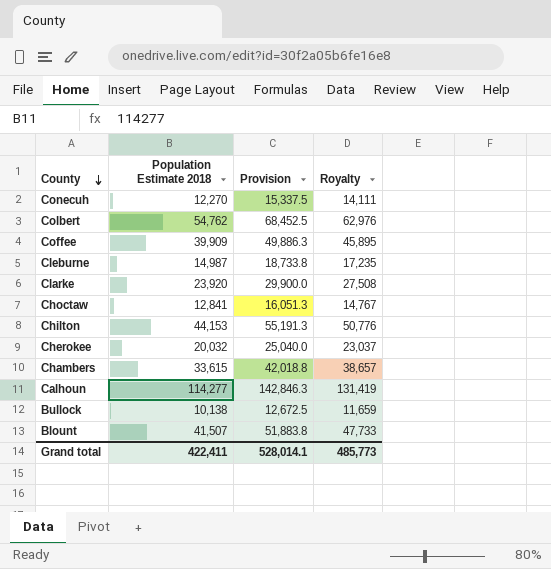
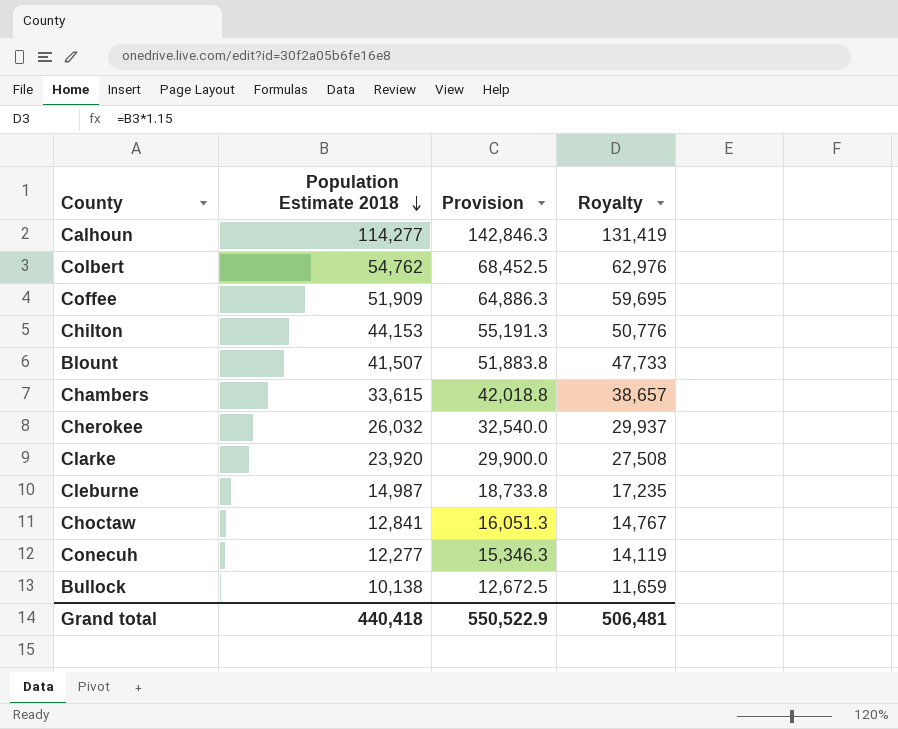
row order: County descending -> Population Estimate 2018 descending
Coffee | Population Estimate 2018: 39,909 -> 51,909
Coffee | Provision: 49,886.3 -> 64,886.3
Coffee | Royalty: 45,895 -> 59,695
Cherokee | Population Estimate 2018: 20,032 -> 26,032
Cherokee | Provision: 25,040.0 -> 32,540.0
Cherokee | Royalty: 23,037 -> 29,937
Conecuh | Population Estimate 2018: 12,270 -> 12,277
Conecuh | Provision: 15,337.5 -> 15,346.3
Conecuh | Royalty: 14,111 -> 14,119
Grand total | Population Estimate 2018: 422,411 -> 440,418
Grand total | Provision: 528,014.1 -> 550,522.9
Grand total | Royalty: 485,773 -> 506,481

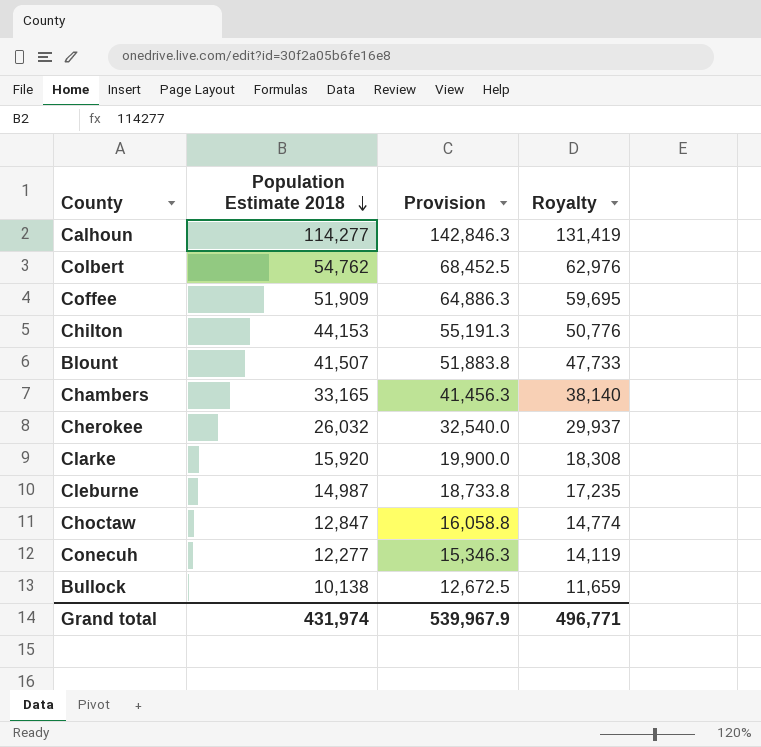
Chambers | Population Estimate 2018: 33,615 -> 33,165
Chambers | Provision: 42,018.8 -> 41,456.3
Chambers | Royalty: 38,657 -> 38,140
Clarke | Population Estimate 2018: 23,920 -> 15,920
Clarke | Provision: 29,900.0 -> 19,900.0
Clarke | Royalty: 27,508 -> 18,308
Choctaw | Population Estimate 2018: 12,841 -> 12,847
Choctaw | Provision: 16,051.3 -> 16,058.8
Choctaw | Royalty: 14,767 -> 14,774
Grand total | Population Estimate 2018: 440,418 -> 431,974
Grand total | Provision: 550,522.9 -> 539,967.9
Grand total | Royalty: 506,481 -> 496,771

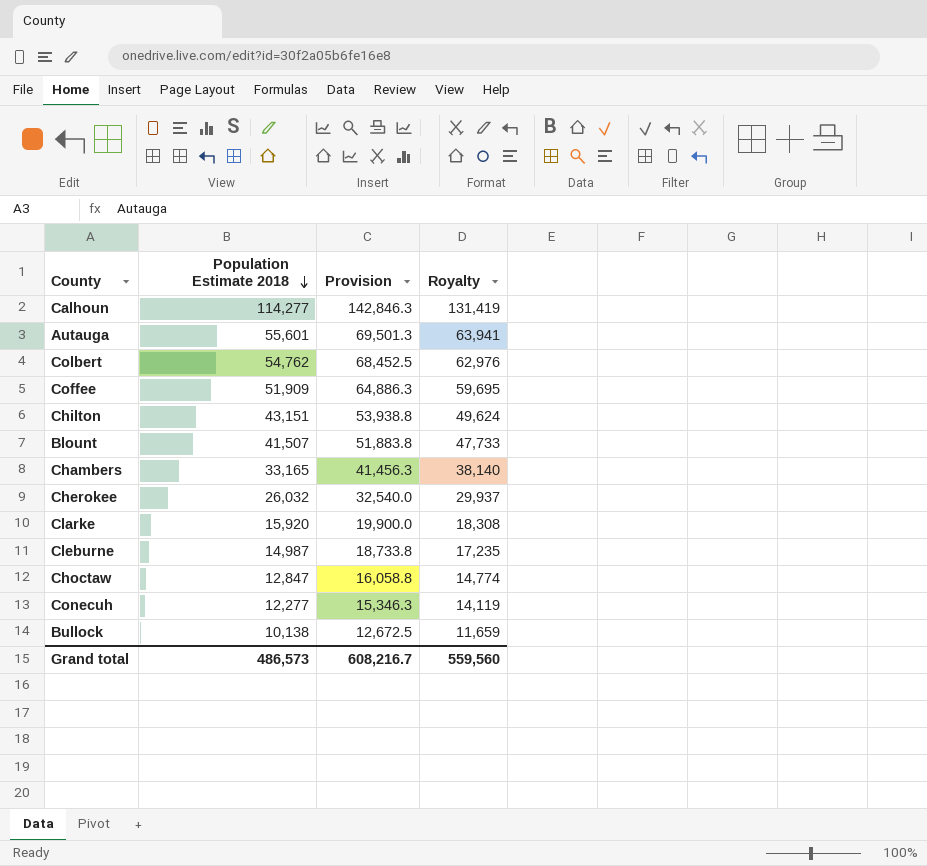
row Autauga: none -> 55,601 | 69,501.3 | 63,941
Chilton | Population Estimate 2018: 44,153 -> 43,151
Chilton | Provision: 55,191.3 -> 53,938.8
Chilton | Royalty: 50,776 -> 49,624
Grand total | Population Estimate 2018: 431,974 -> 486,573
Grand total | Provision: 539,967.9 -> 608,216.7
Grand total | Royalty: 496,771 -> 559,560

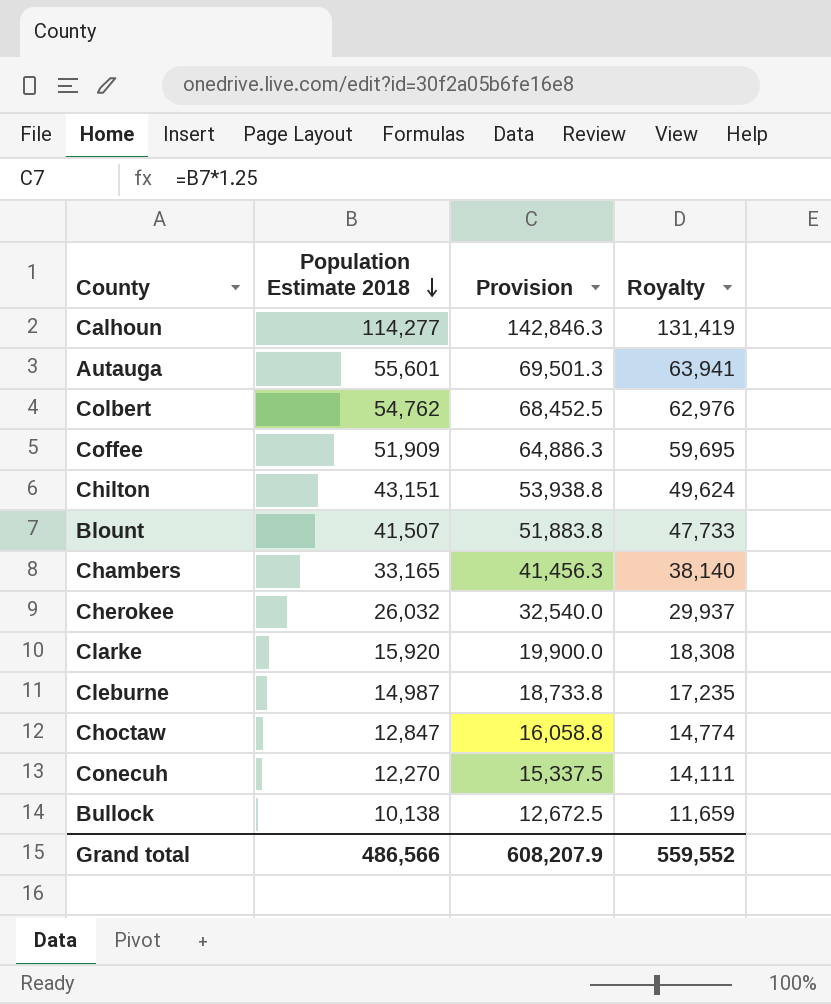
Conecuh | Population Estimate 2018: 12,277 -> 12,270
Conecuh | Provision: 15,346.3 -> 15,337.5
Conecuh | Royalty: 14,119 -> 14,111
Grand total | Population Estimate 2018: 486,573 -> 486,566
Grand total | Provision: 608,216.7 -> 608,207.9
Grand total | Royalty: 559,560 -> 559,552

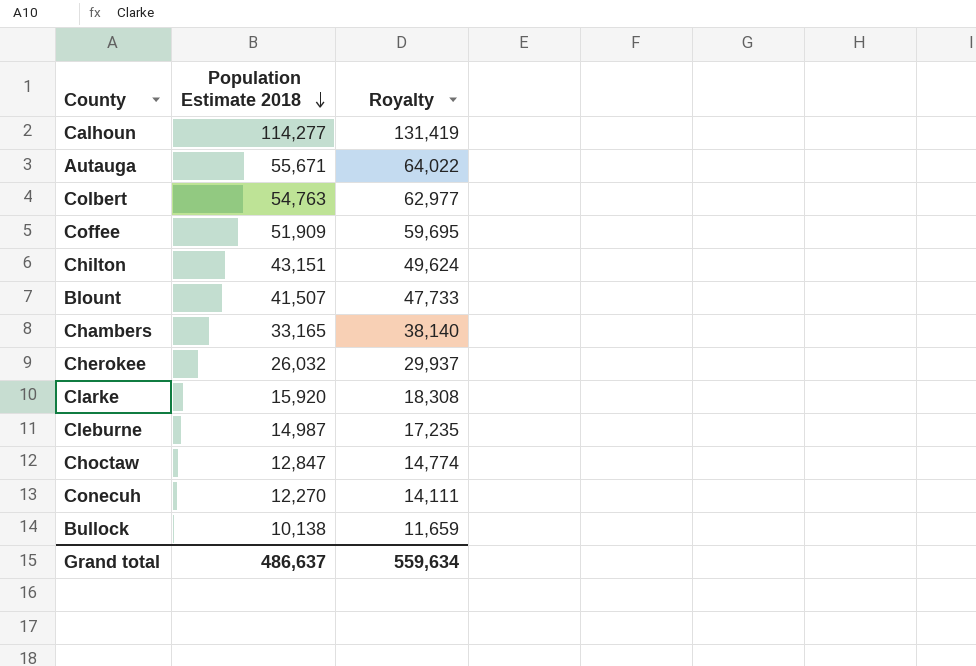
column Provision | formula: [Population Estimate 2018] * 1.25 -> none
Autauga | Population Estimate 2018: 55,601 -> 55,671
Autauga | Royalty: 63,941 -> 64,022
Colbert | Population Estimate 2018: 54,762 -> 54,763
Colbert | Royalty: 62,976 -> 62,977
Grand total | Population Estimate 2018: 486,566 -> 486,637
Grand total | Royalty: 559,552 -> 559,634

